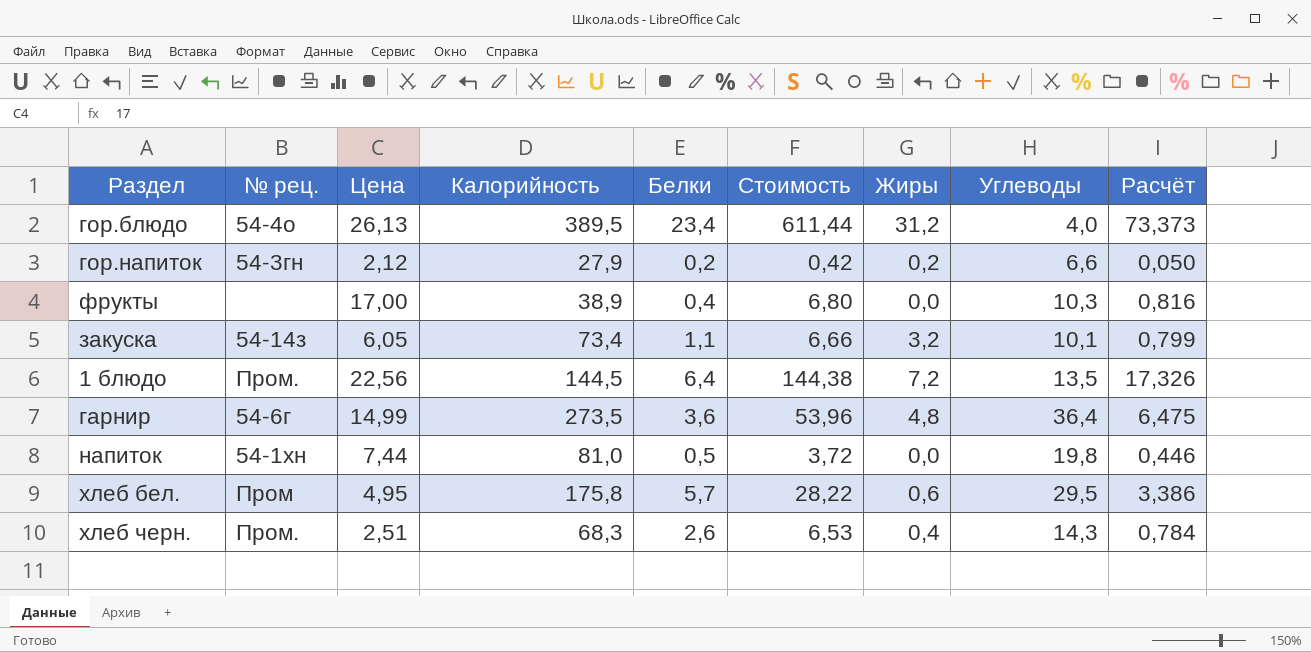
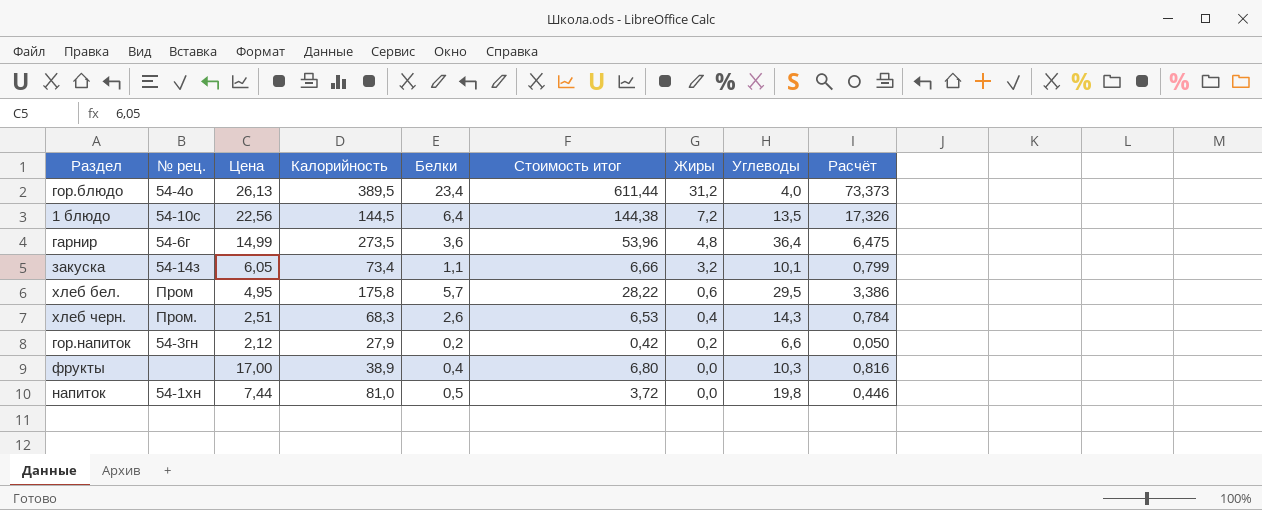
row order: none -> Жиры descending
column name: Стоимость -> Стоимость итог
1 блюдо | № рец.: Пром. -> 54-10с

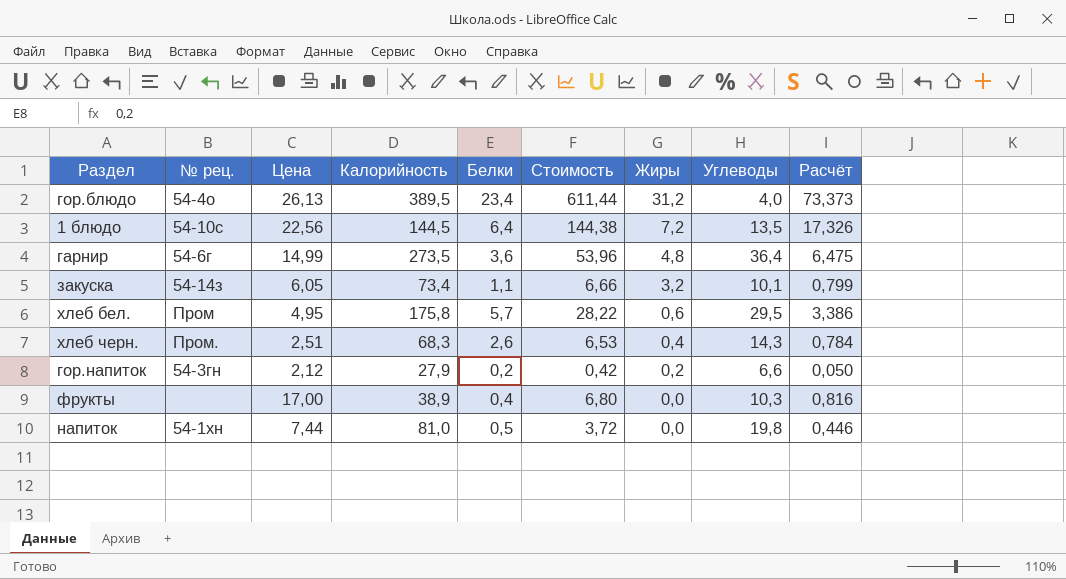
column name: Стоимость итог -> Стоимость

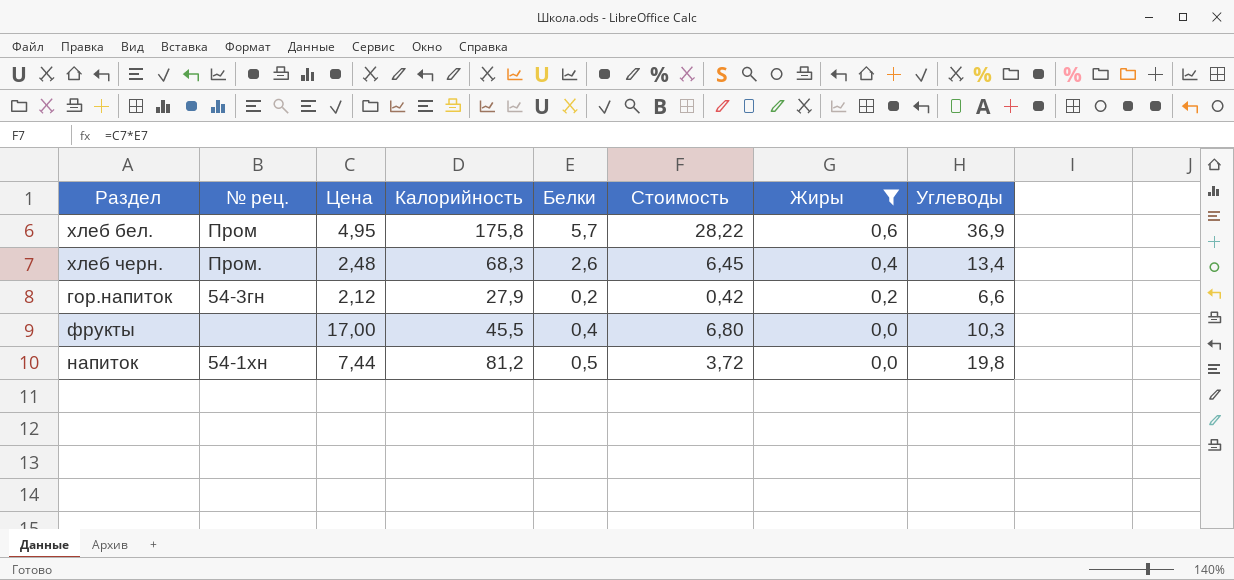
filter: none -> Жиры <= 0,6
column Расчёт | formula: [Стоимость] * 0,12 -> none
хлеб бел. | Углеводы: 29,5 -> 36,9
хлеб черн. | Цена: 2,51 -> 2,48
хлеб черн. | Стоимость: 6,53 -> 6,45
хлеб черн. | Углеводы: 14,3 -> 13,4
фрукты | Калорийность: 38,9 -> 45,5
напиток | Калорийность: 81,0 -> 81,2

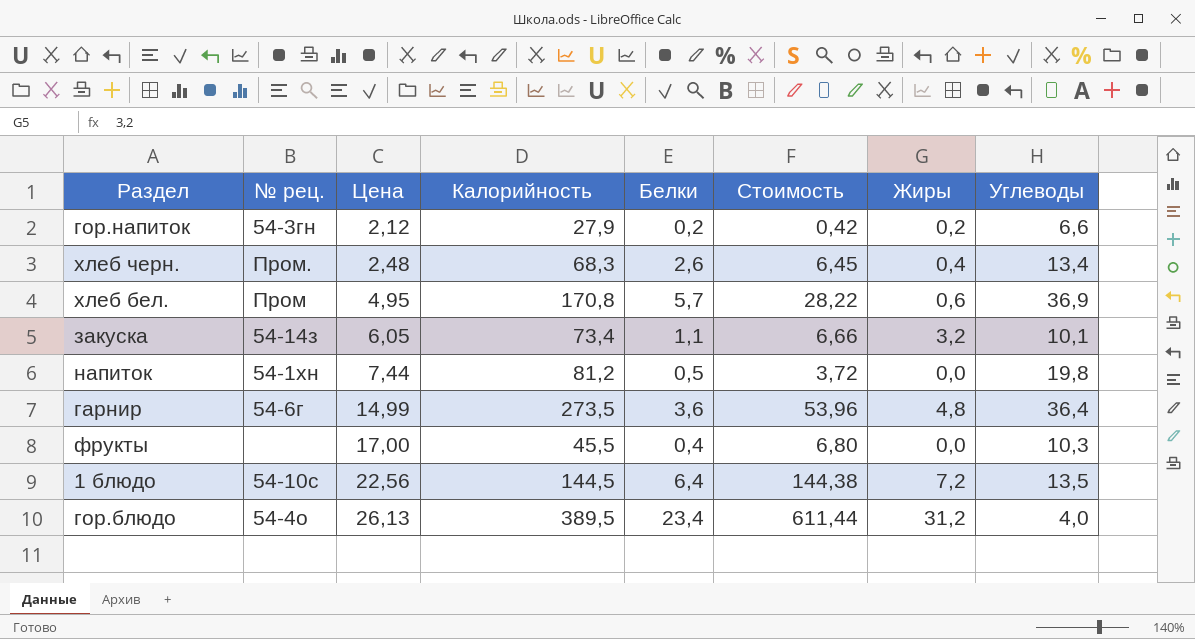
filter: Жиры <= 0,6 -> none
row order: Жиры descending -> Цена ascending
хлеб бел. | Калорийность: 175,8 -> 170,8

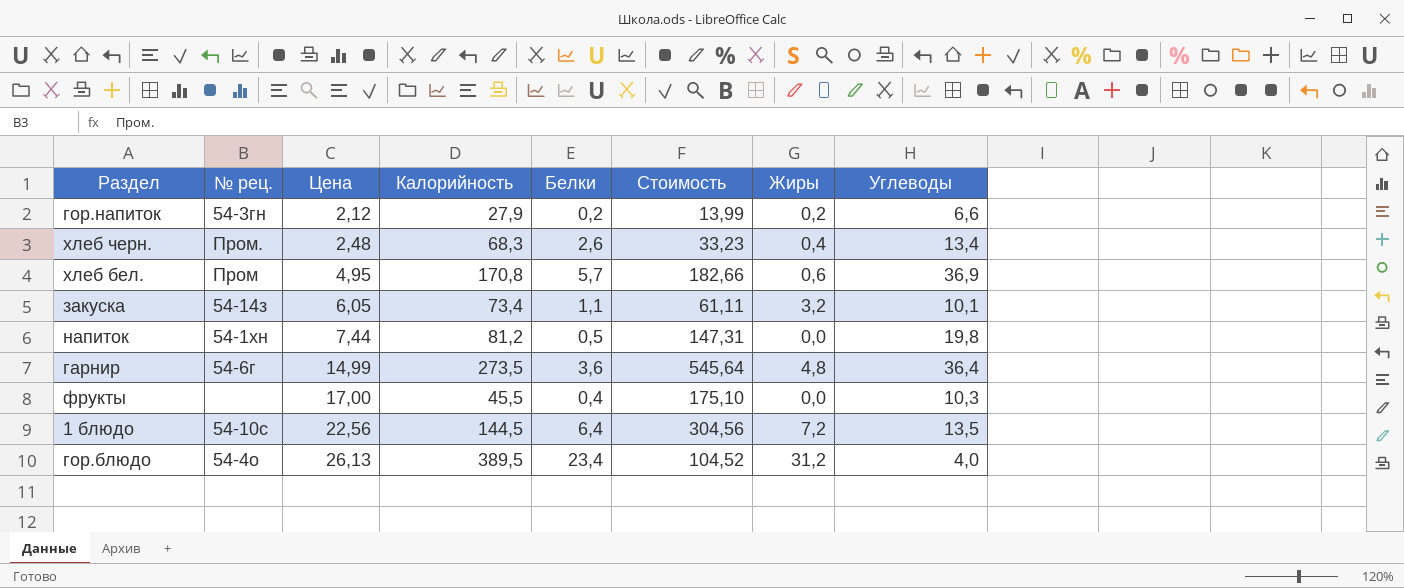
column Стоимость | formula: [Цена] * [Белки] -> [Цена] * [Углеводы]

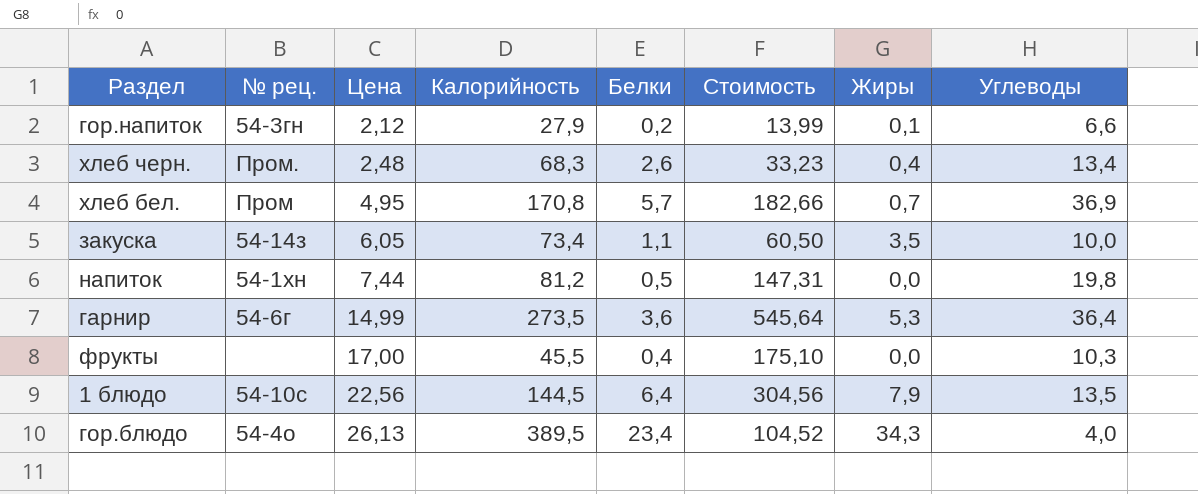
гор.напиток | Жиры: 0,2 -> 0,1
хлеб бел. | Жиры: 0,6 -> 0,7
закуска | Стоимость: 61,11 -> 60,50
закуска | Жиры: 3,2 -> 3,5
закуска | Углеводы: 10,1 -> 10,0
гарнир | Жиры: 4,8 -> 5,3
1 блюдо | Жиры: 7,2 -> 7,9
гор.блюдо | Жиры: 31,2 -> 34,3

